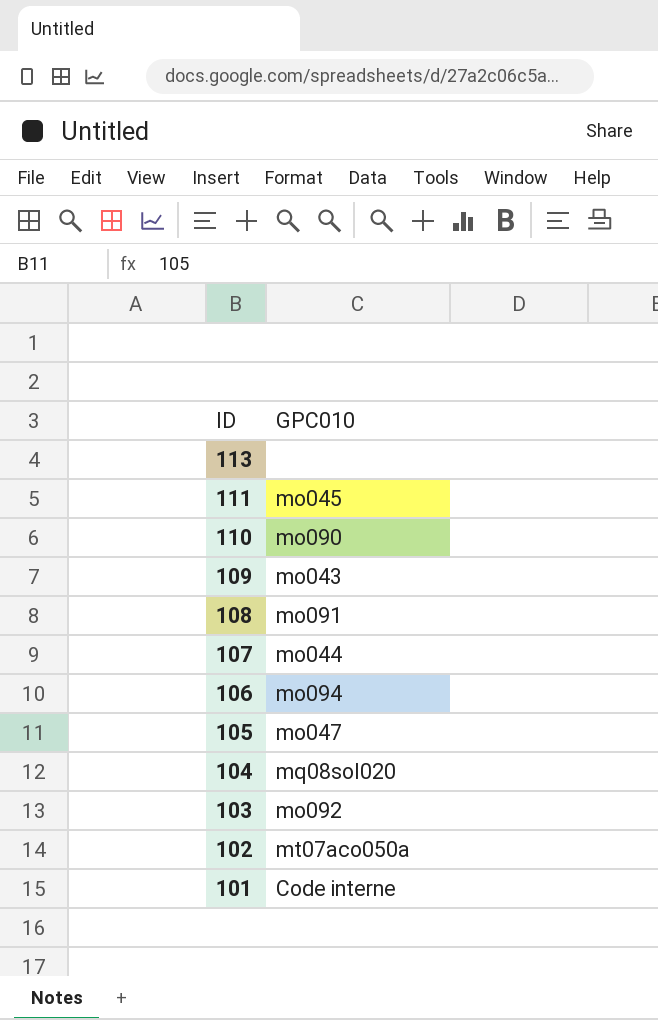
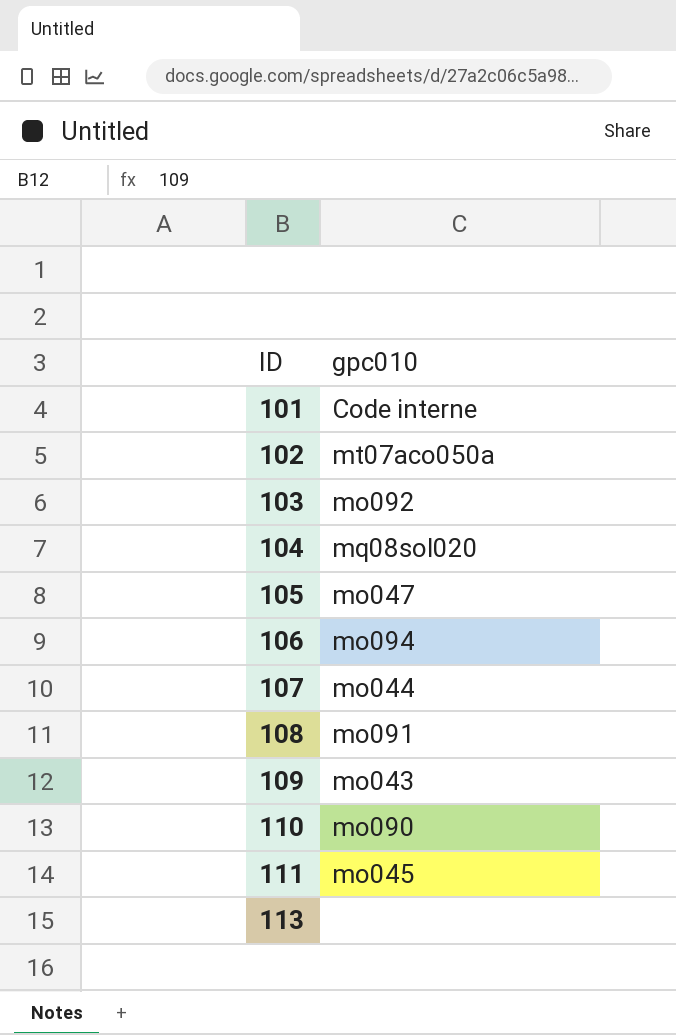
row order: ID descending -> ID ascending
column name: GPC010 -> gpc010

